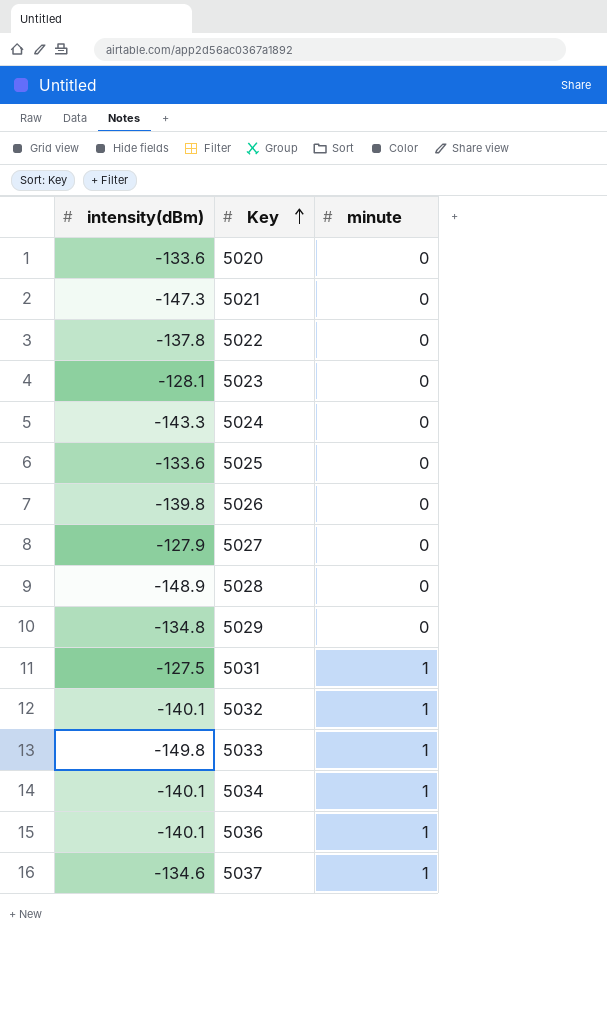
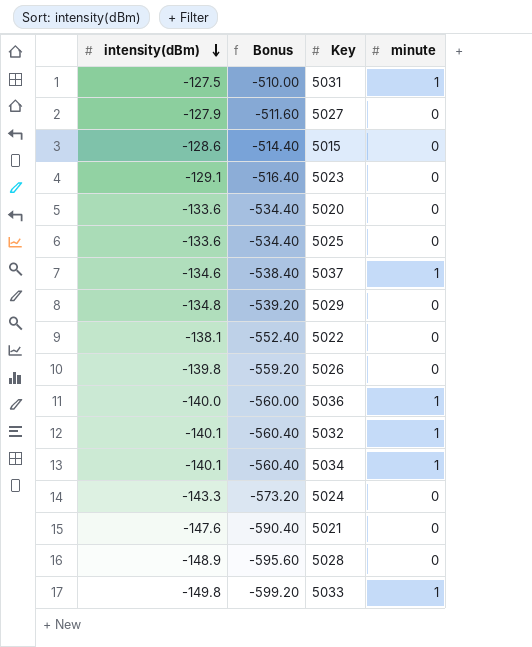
row order: Key ascending -> intensity(dBm) descending
column Bonus | formula: none -> [intensity(dBm)] * 4
row 5015: none -> -128.6 | -514.40 | 0
5023 | intensity(dBm): -128.1 -> -129.1
5022 | intensity(dBm): -137.8 -> -138.1
5036 | intensity(dBm): -140.1 -> -140.0
5021 | intensity(dBm): -147.3 -> -147.6

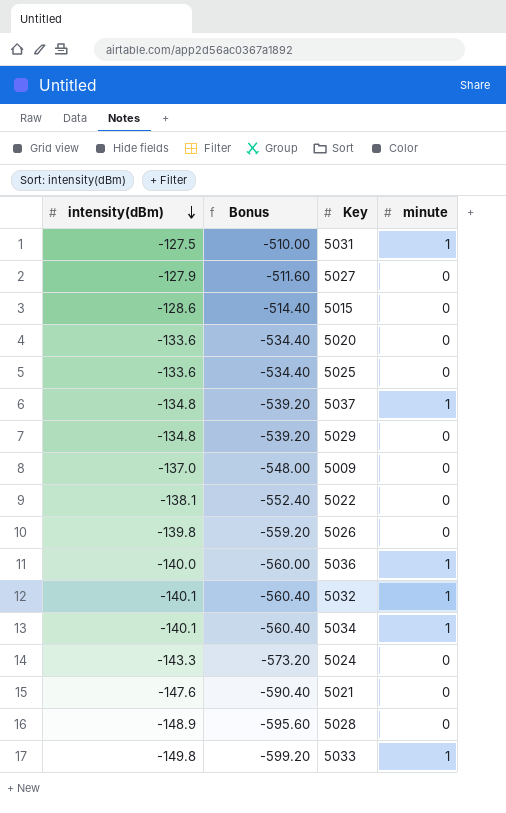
row 5023: -129.1 | -516.40 | 0 -> none
5037 | intensity(dBm): -134.6 -> -134.8
5037 | Bonus: -538.40 -> -539.20
row 5009: none -> -137.0 | -548.00 | 0

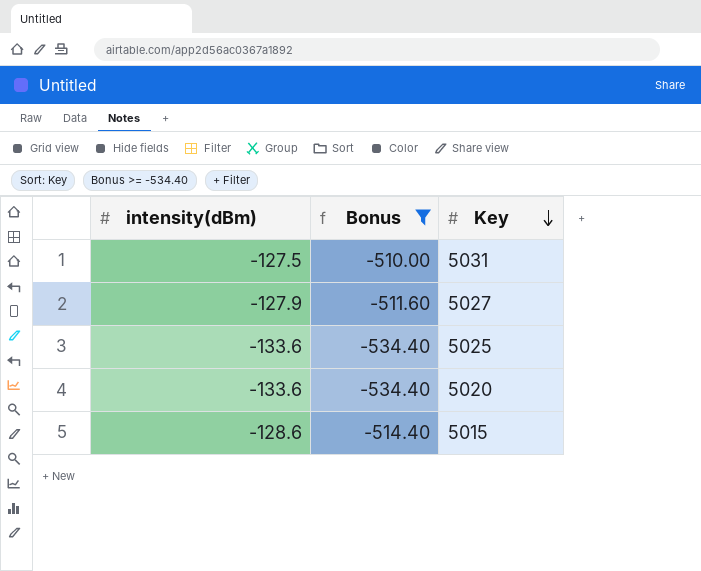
filter: none -> Bonus >= -534.40
row order: intensity(dBm) descending -> Key descending
column minute | position: 4 -> none

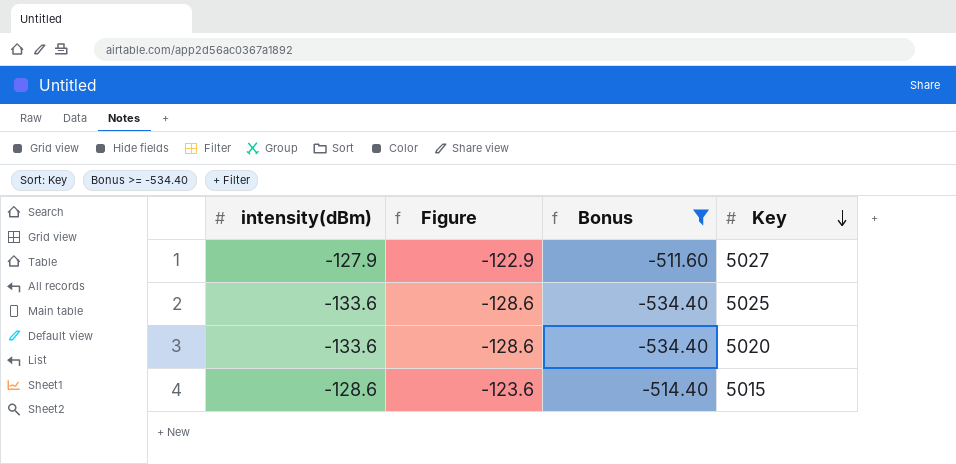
column Figure | formula: none -> [intensity(dBm)] + 5
row 5031: -127.5 | -510.00 -> none

